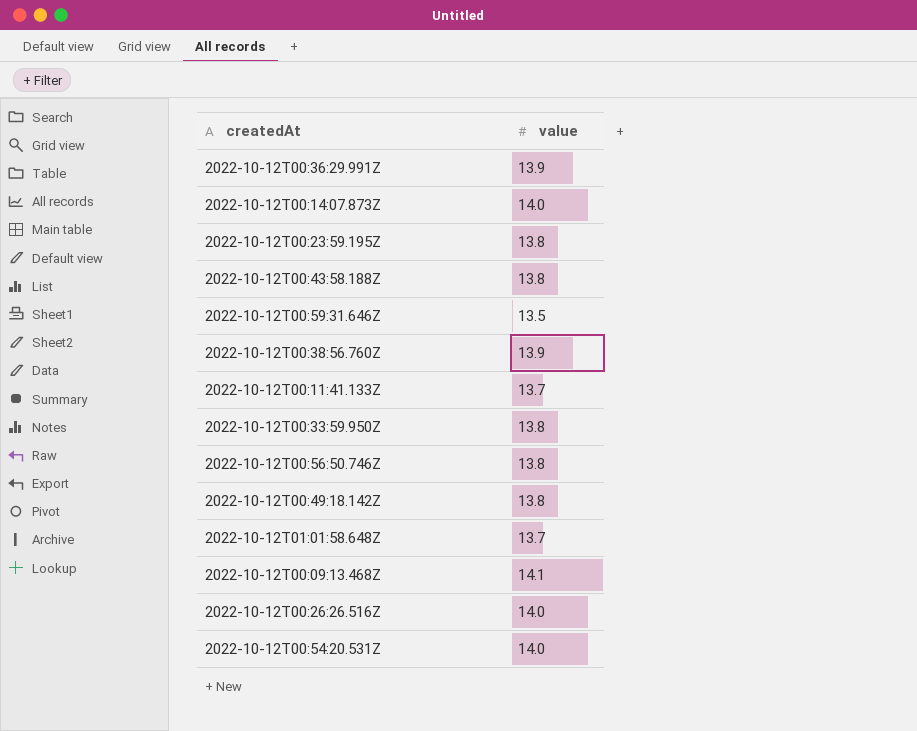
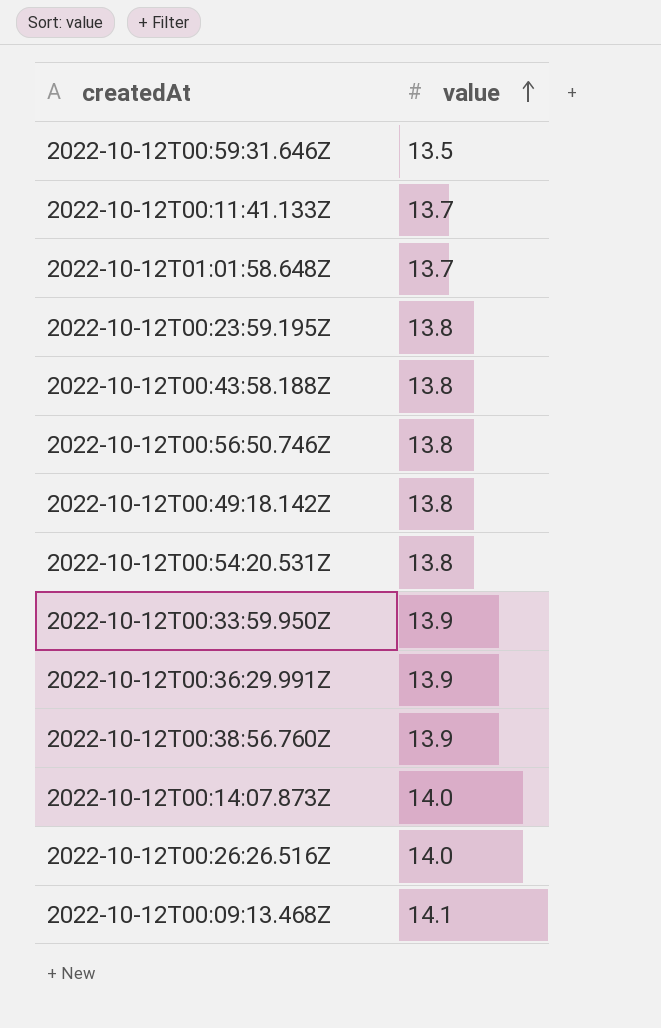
row order: none -> value ascending
2022-10-12T00:54:20.531Z | value: 14.0 -> 13.8
2022-10-12T00:33:59.950Z | value: 13.8 -> 13.9

